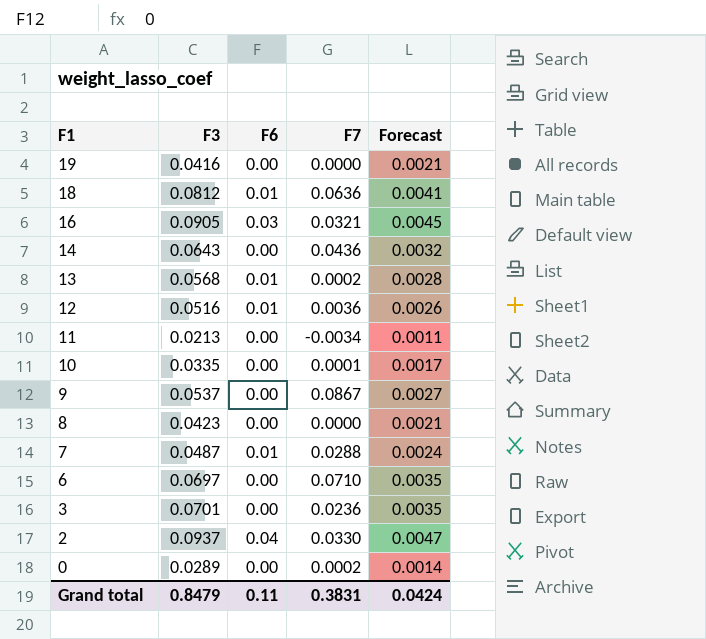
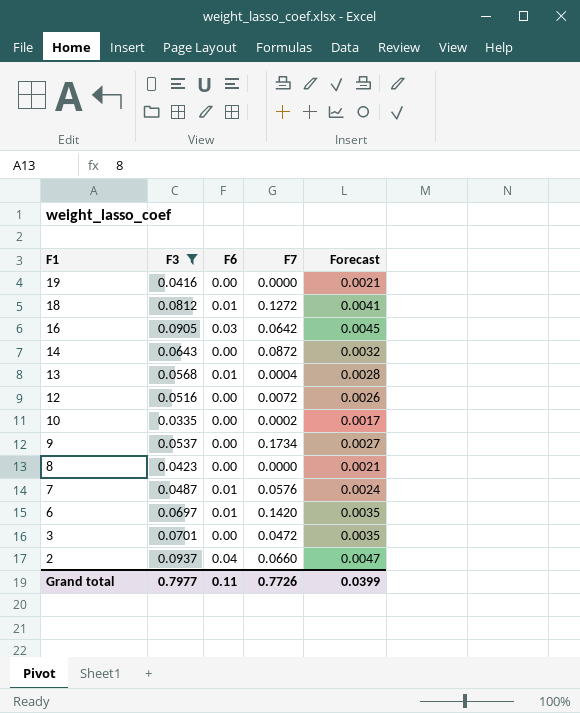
filter: none -> F3 >= 0.0335
18 | F7: 0.0636 -> 0.1272
16 | F7: 0.0321 -> 0.0642
14 | F7: 0.0436 -> 0.0872
13 | F7: 0.0002 -> 0.0004
12 | F6: 0.01 -> 0.00
12 | F7: 0.0036 -> 0.0072
10 | F7: 0.0001 -> 0.0002
9 | F7: 0.0867 -> 0.1734
7 | F7: 0.0288 -> 0.0576
6 | F6: 0.00 -> 0.01
6 | F7: 0.0710 -> 0.1420
3 | F7: 0.0236 -> 0.0472
2 | F7: 0.0330 -> 0.0660
Grand total | F3: 0.8479 -> 0.7977
Grand total | F7: 0.3831 -> 0.7726
Grand total | Forecast: 0.0424 -> 0.0399

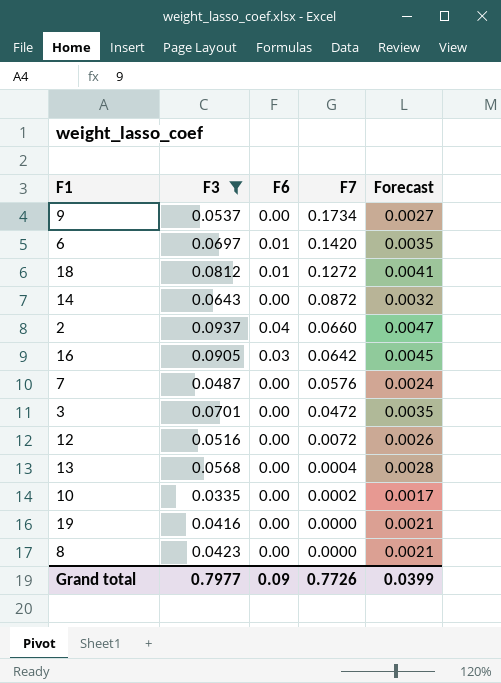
row order: F1 descending -> F7 descending
7 | F6: 0.01 -> 0.00
13 | F6: 0.01 -> 0.00
Grand total | F6: 0.11 -> 0.09

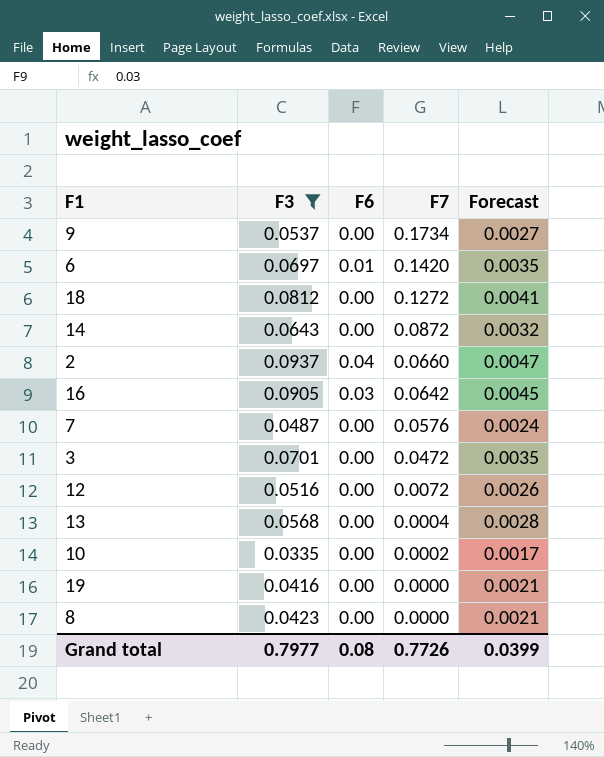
18 | F6: 0.01 -> 0.00
Grand total | F6: 0.09 -> 0.08

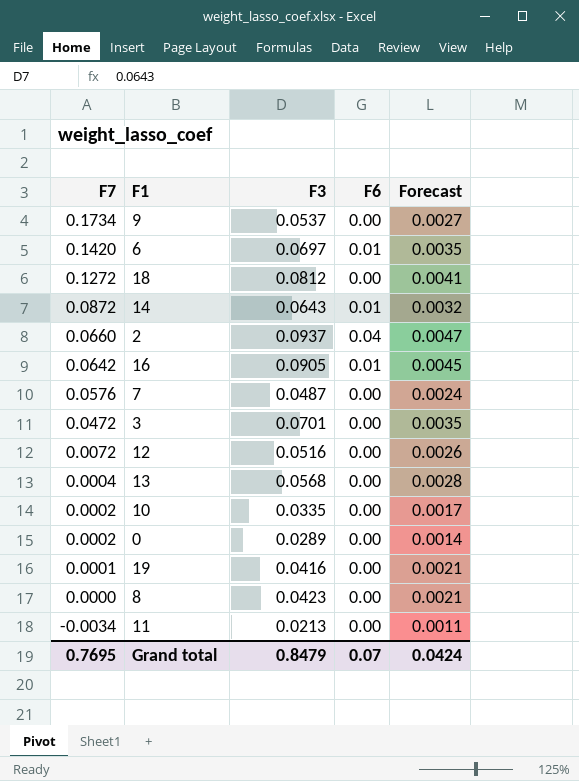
filter: F3 >= 0.0335 -> none
column F7 | position: 4 -> 1
14 | F6: 0.00 -> 0.01
16 | F6: 0.03 -> 0.01
19 | F7: 0.0000 -> 0.0001
Grand total | F7: 0.7726 -> 0.7695
Grand total | F3: 0.7977 -> 0.8479
Grand total | F6: 0.08 -> 0.07
Grand total | Forecast: 0.0399 -> 0.0424

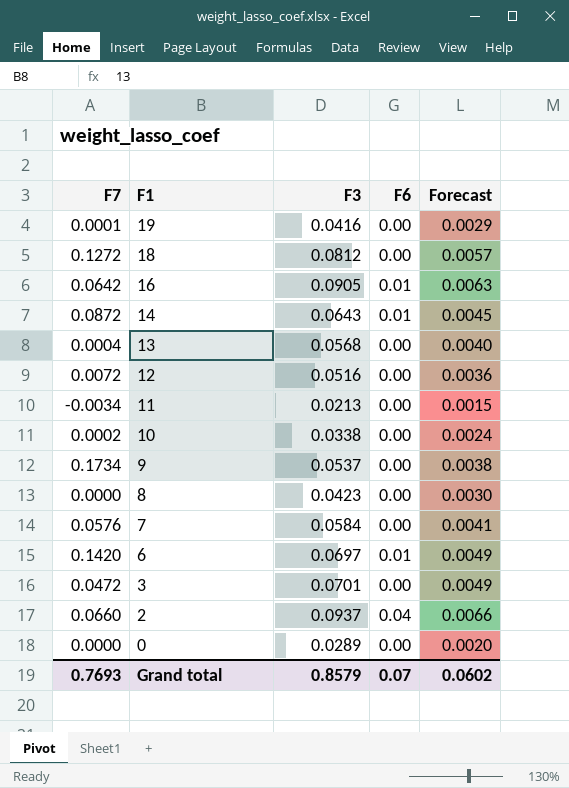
row order: F7 descending -> F1 descending
column Forecast | formula: [F3] * 0.05 -> [F3] * 0.07
10 | F3: 0.0335 -> 0.0338
7 | F3: 0.0487 -> 0.0584
0 | F7: 0.0002 -> 0.0000
Grand total | F7: 0.7695 -> 0.7693
Grand total | F3: 0.8479 -> 0.8579
Grand total | Forecast: 0.0424 -> 0.0602

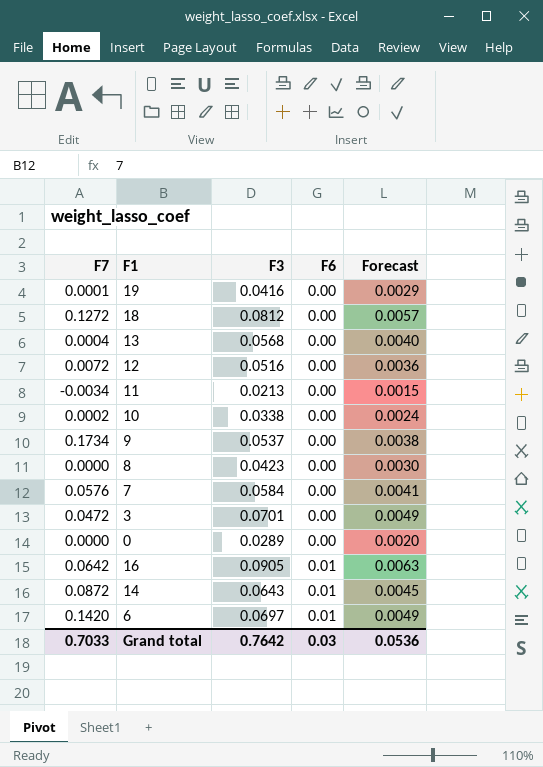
row order: F1 descending -> F6 ascending
row 2: 0.0660 | 0.0937 | 0.04 | 0.0066 -> none
Grand total | F7: 0.7693 -> 0.7033
Grand total | F3: 0.8579 -> 0.7642
Grand total | F6: 0.07 -> 0.03
Grand total | Forecast: 0.0602 -> 0.0536

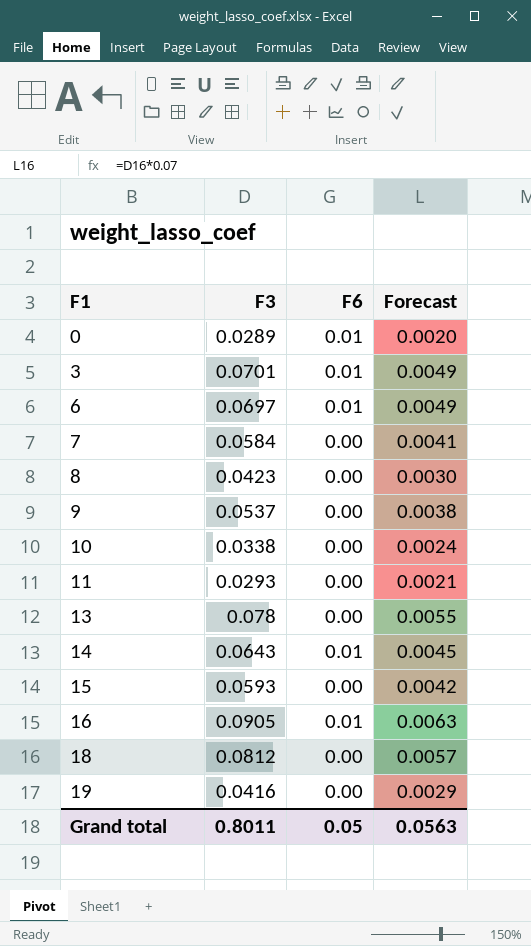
row order: F6 ascending -> F1 ascending
column F7 | position: 1 -> none
row 12: 0.0072 | 0.0516 | 0.00 | 0.0036 -> none
0 | F6: 0.00 -> 0.01
3 | F6: 0.00 -> 0.01
11 | F3: 0.0213 -> 0.0293
11 | Forecast: 0.0015 -> 0.0021
13 | F3: 0.0568 -> 0.078
13 | Forecast: 0.0040 -> 0.0055
row 15: none -> 0.0593 | 0.00 | 0.0042
Grand total | F3: 0.7642 -> 0.8011
Grand total | F6: 0.03 -> 0.05
Grand total | Forecast: 0.0536 -> 0.0563

